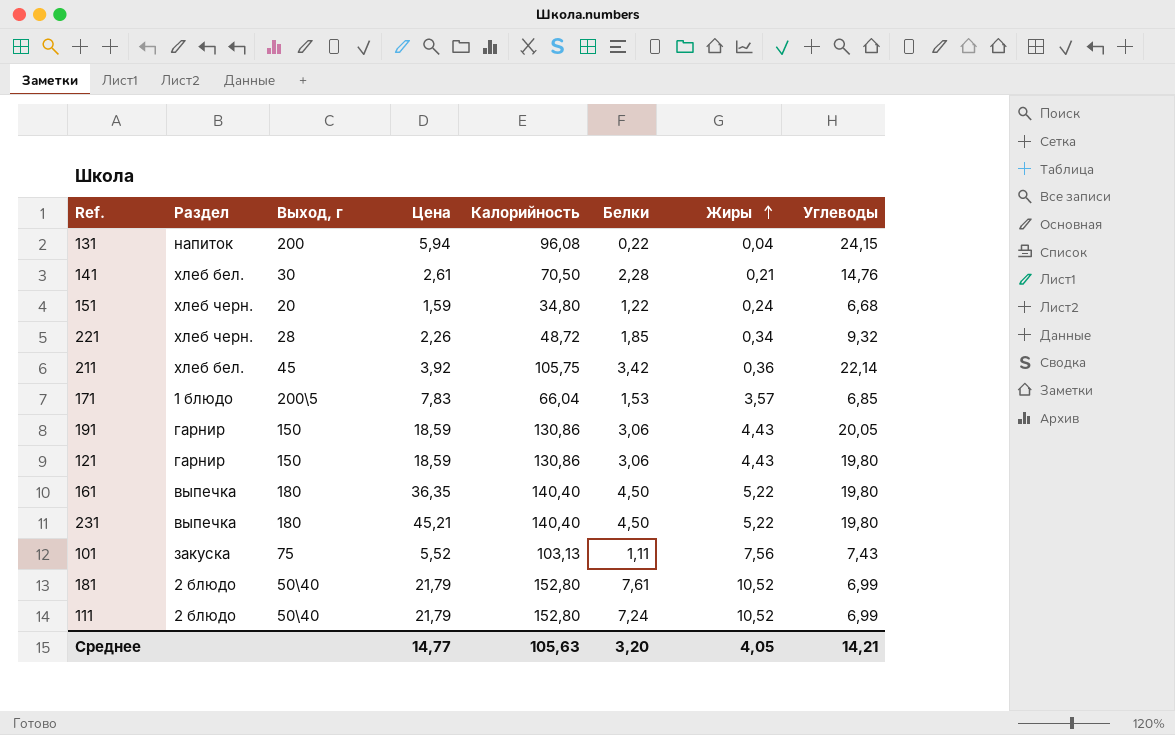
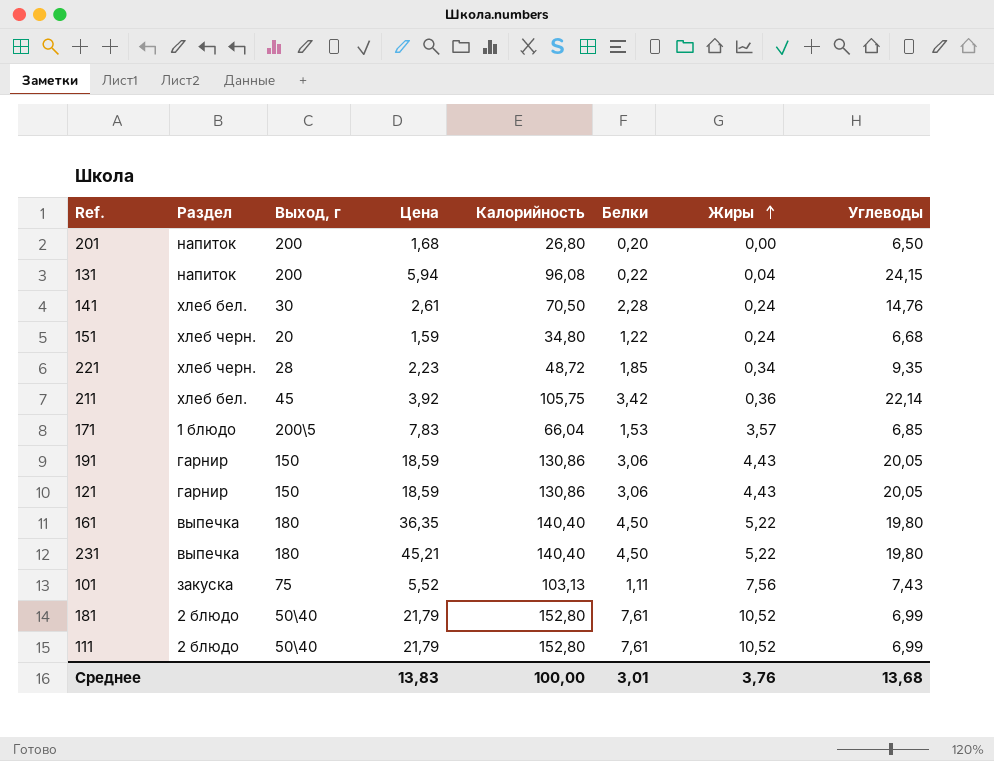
row 201: none -> напиток | 200 | 1,68 | 26,80 | 0,20 | 0,00 | 6,50
141 | Жиры: 0,21 -> 0,24
221 | Цена: 2,26 -> 2,23
221 | Углеводы: 9,32 -> 9,35
121 | Углеводы: 19,80 -> 20,05
111 | Белки: 7,24 -> 7,61
Среднее | Цена: 14,77 -> 13,83
Среднее | Калорийность: 105,63 -> 100,00
Среднее | Белки: 3,20 -> 3,01
Среднее | Жиры: 4,05 -> 3,76
Среднее | Углеводы: 14,21 -> 13,68

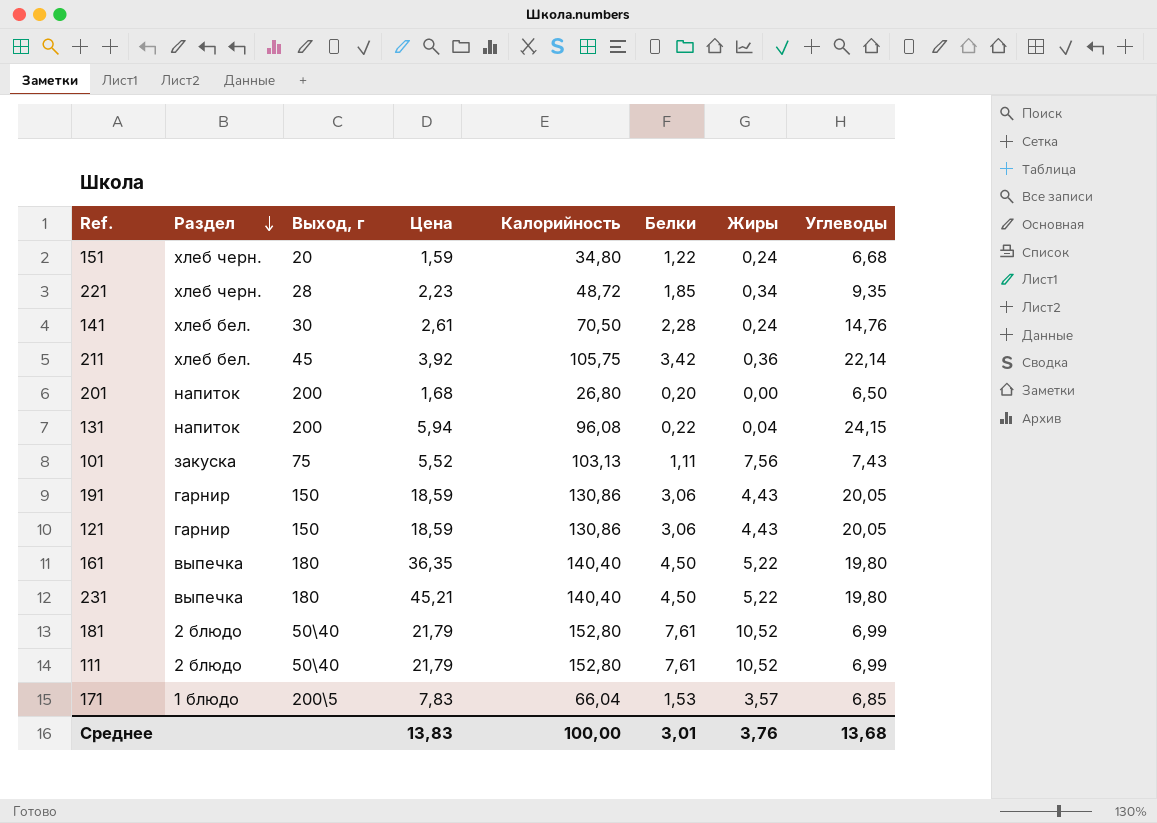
row order: Жиры ascending -> Раздел descending

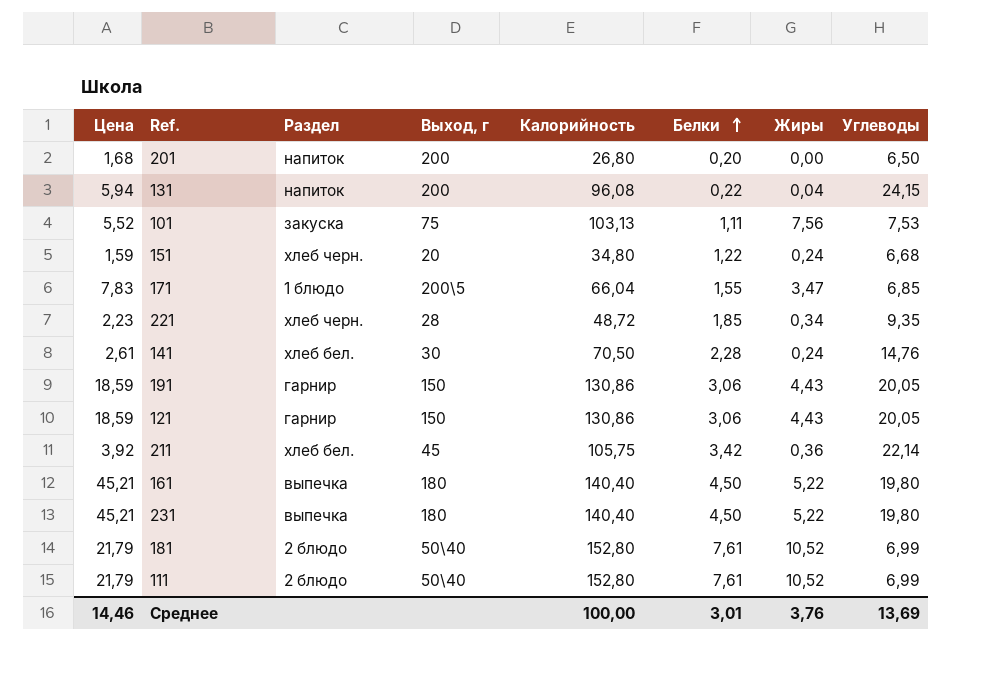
row order: Раздел descending -> Белки ascending
column Цена | position: 4 -> 1
101 | Углеводы: 7,43 -> 7,53
171 | Белки: 1,53 -> 1,55
171 | Жиры: 3,57 -> 3,47
161 | Цена: 36,35 -> 45,21
Среднее | Цена: 13,83 -> 14,46
Среднее | Углеводы: 13,68 -> 13,69

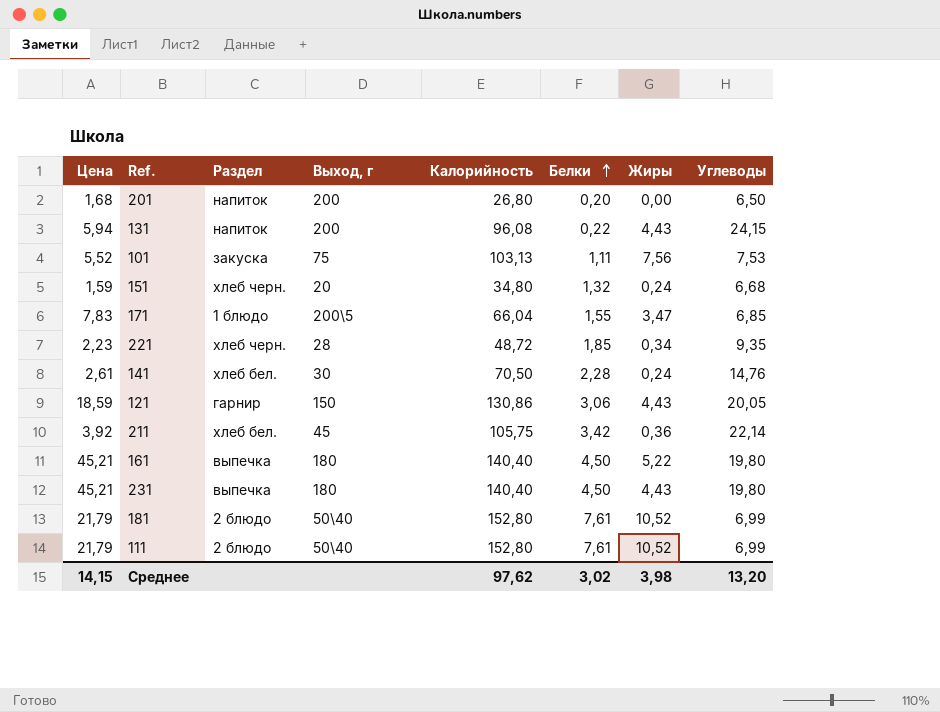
row 191: 18,59 | гарнир | 150 | 130,86 | 3,06 | 4,43 | 20,05 -> none
131 | Жиры: 0,04 -> 4,43
151 | Белки: 1,22 -> 1,32
231 | Жиры: 5,22 -> 4,43
Среднее | Цена: 14,46 -> 14,15
Среднее | Калорийность: 100,00 -> 97,62
Среднее | Белки: 3,01 -> 3,02
Среднее | Жиры: 3,76 -> 3,98
Среднее | Углеводы: 13,69 -> 13,20

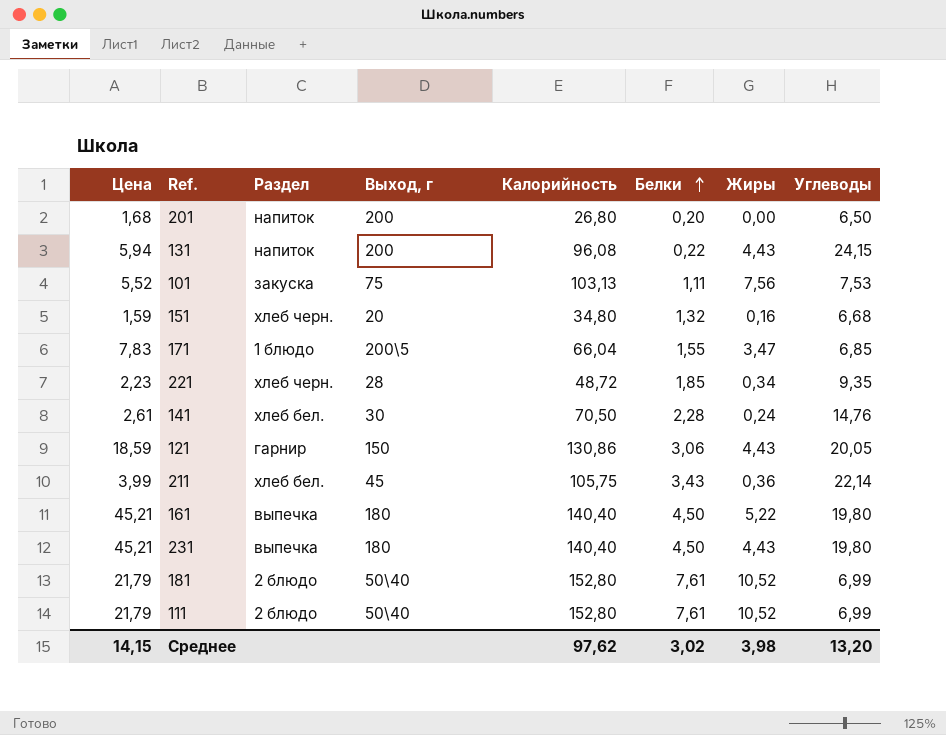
151 | Жиры: 0,24 -> 0,16
211 | Цена: 3,92 -> 3,99
211 | Белки: 3,42 -> 3,43

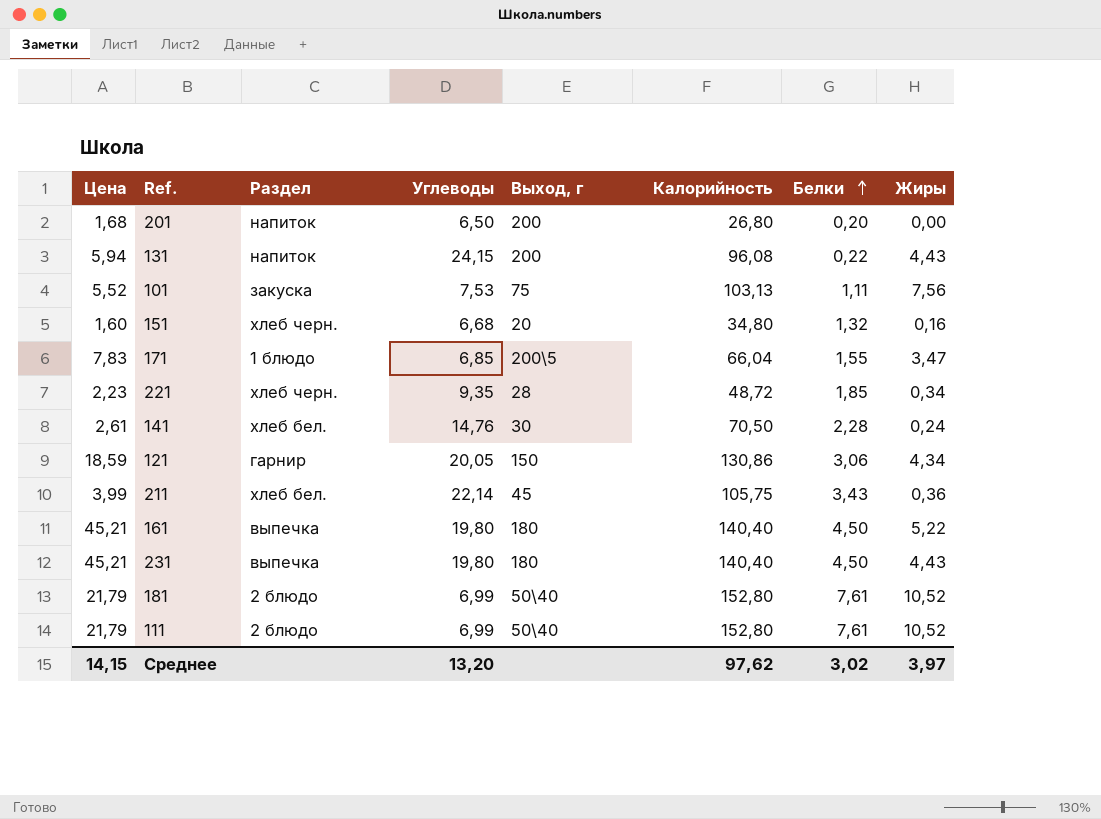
column Углеводы | position: 8 -> 4
151 | Цена: 1,59 -> 1,60
121 | Жиры: 4,43 -> 4,34
Среднее | Жиры: 3,98 -> 3,97

